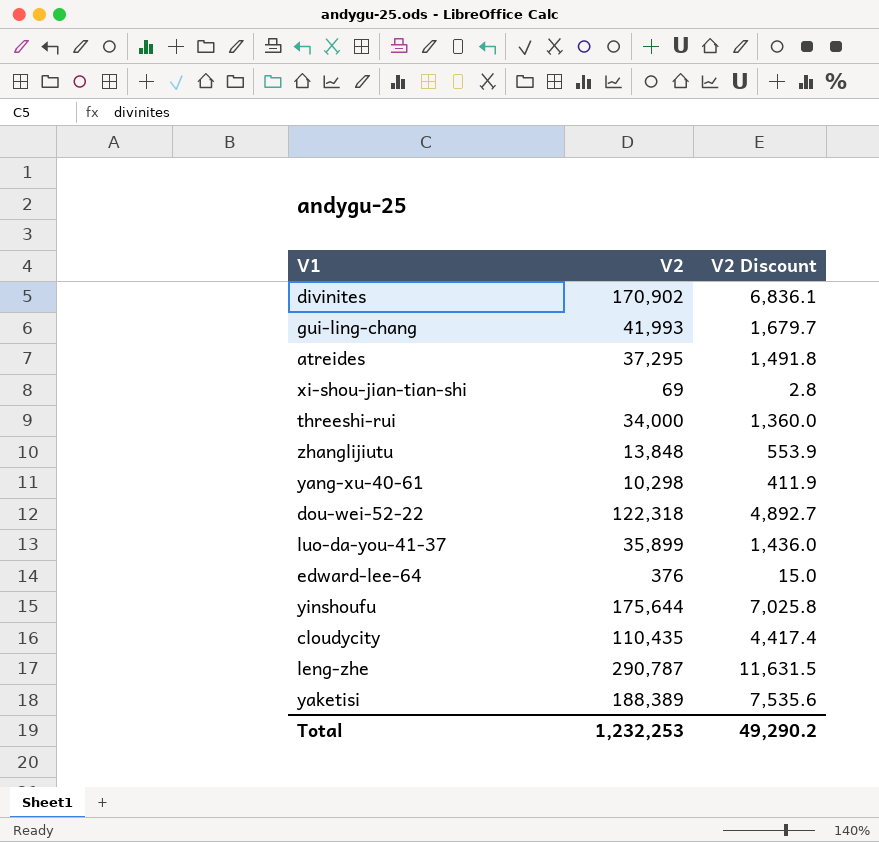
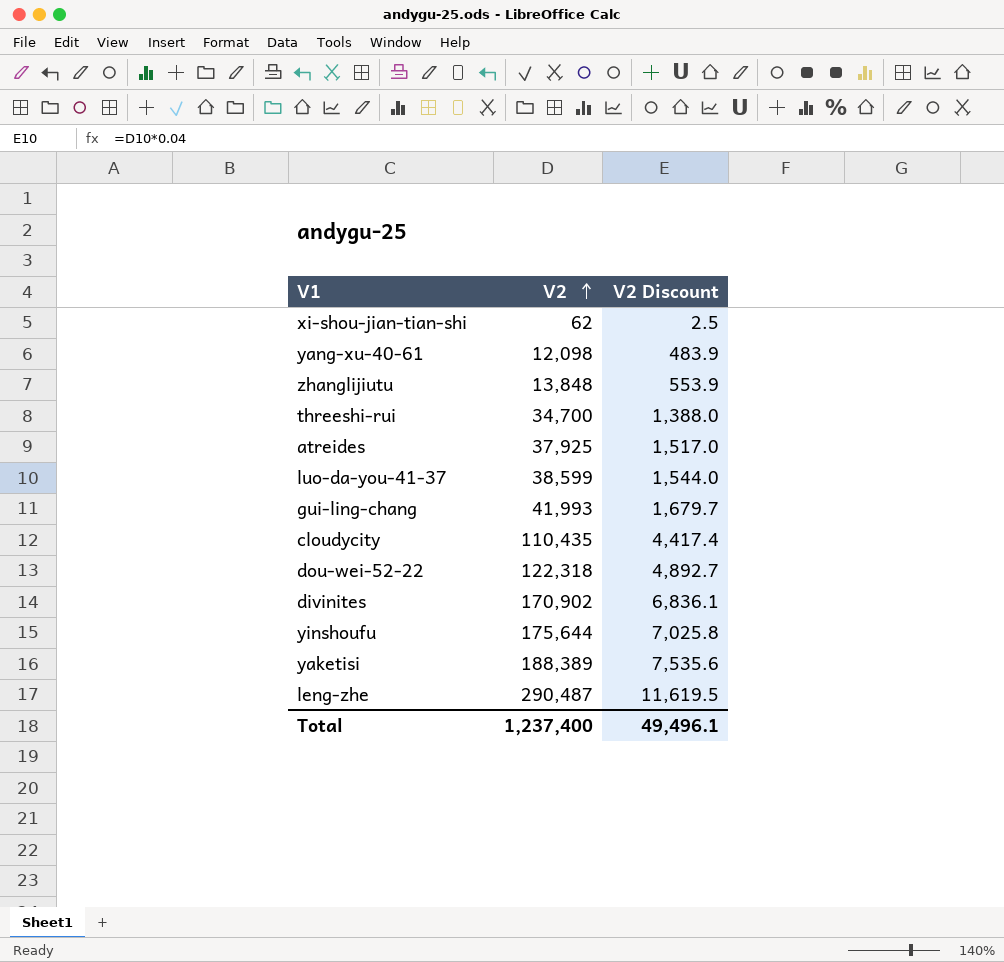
row order: none -> V2 ascending
row edward-lee-64: 376 | 15.0 -> none
xi-shou-jian-tian-shi | V2: 69 -> 62
xi-shou-jian-tian-shi | V2 Discount: 2.8 -> 2.5
yang-xu-40-61 | V2: 10,298 -> 12,098
yang-xu-40-61 | V2 Discount: 411.9 -> 483.9
threeshi-rui | V2: 34,000 -> 34,700
threeshi-rui | V2 Discount: 1,360.0 -> 1,388.0
atreides | V2: 37,295 -> 37,925
atreides | V2 Discount: 1,491.8 -> 1,517.0
luo-da-you-41-37 | V2: 35,899 -> 38,599
luo-da-you-41-37 | V2 Discount: 1,436.0 -> 1,544.0
leng-zhe | V2: 290,787 -> 290,487
leng-zhe | V2 Discount: 11,631.5 -> 11,619.5
Total | V2: 1,232,253 -> 1,237,400
Total | V2 Discount: 49,290.2 -> 49,496.1

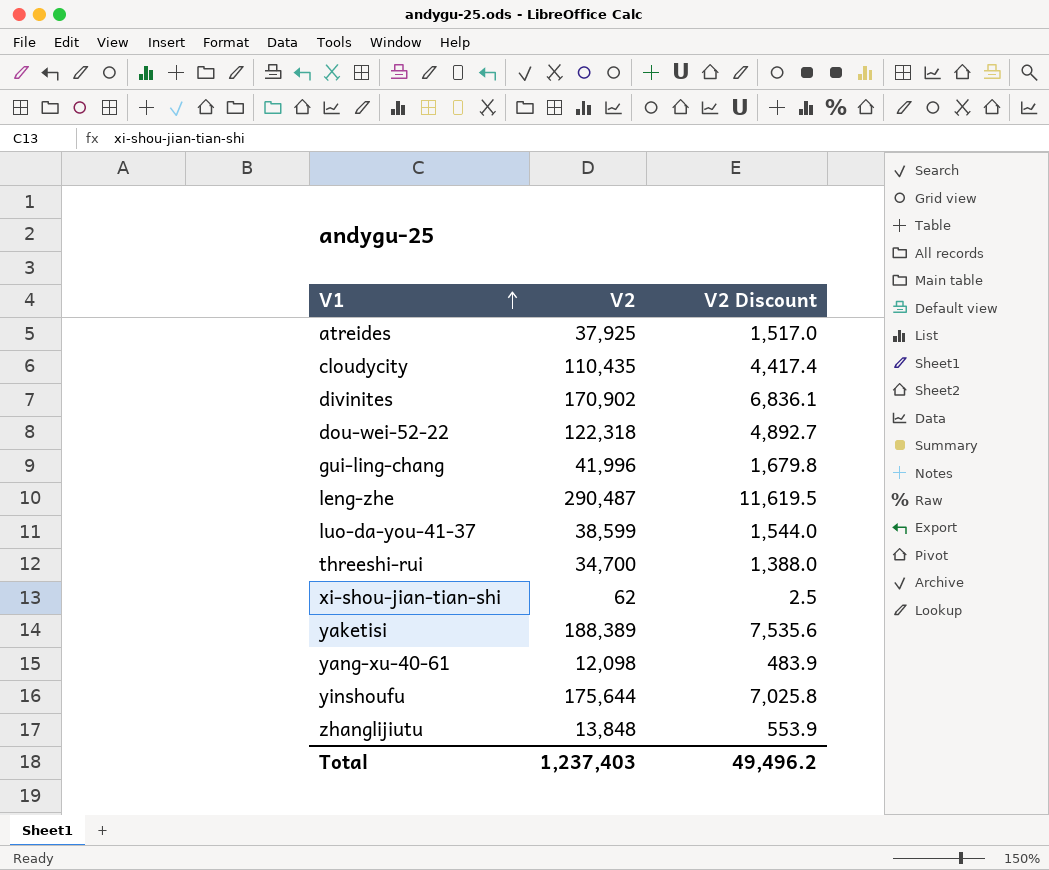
row order: V2 ascending -> V1 ascending
gui-ling-chang | V2: 41,993 -> 41,996
gui-ling-chang | V2 Discount: 1,679.7 -> 1,679.8
Total | V2: 1,237,400 -> 1,237,403
Total | V2 Discount: 49,496.1 -> 49,496.2

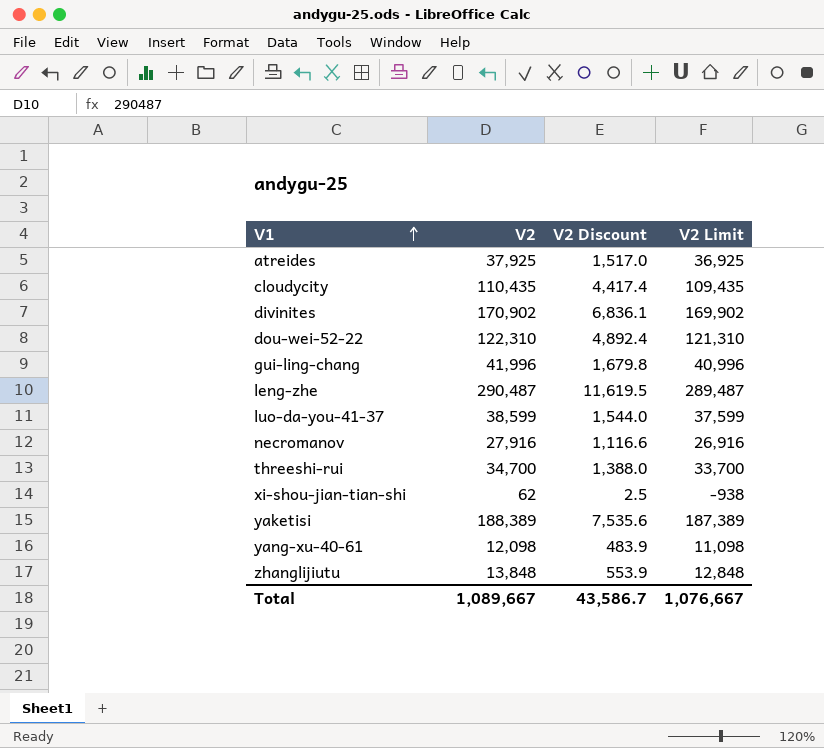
column V2 Limit | formula: none -> [V2] - 1000
row yinshoufu: 175,644 | 7,025.8 -> none
dou-wei-52-22 | V2: 122,318 -> 122,310
dou-wei-52-22 | V2 Discount: 4,892.7 -> 4,892.4
row necromanov: none -> 27,916 | 1,116.6 | 26,916
Total | V2: 1,237,403 -> 1,089,667
Total | V2 Discount: 49,496.2 -> 43,586.7

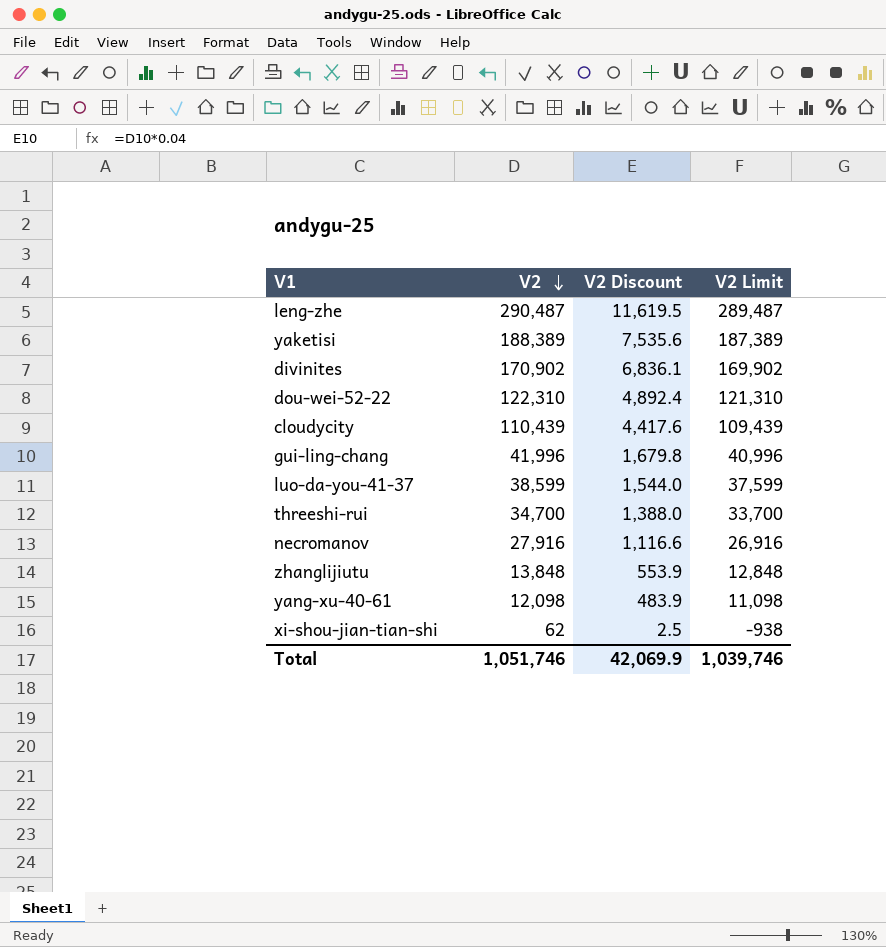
row order: V1 ascending -> V2 descending
row atreides: 37,925 | 1,517.0 | 36,925 -> none
cloudycity | V2: 110,435 -> 110,439
cloudycity | V2 Discount: 4,417.4 -> 4,417.6
cloudycity | V2 Limit: 109,435 -> 109,439
Total | V2: 1,089,667 -> 1,051,746
Total | V2 Discount: 43,586.7 -> 42,069.9
Total | V2 Limit: 1,076,667 -> 1,039,746

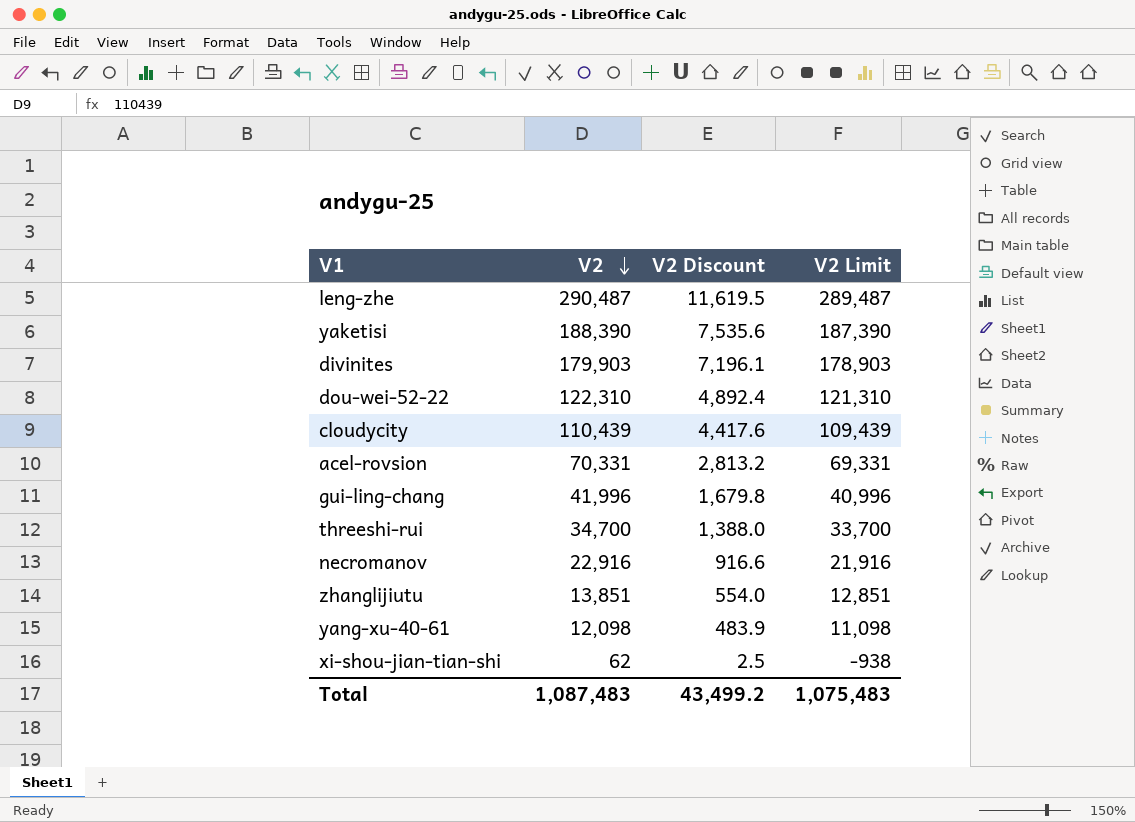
row luo-da-you-41-37: 38,599 | 1,544.0 | 37,599 -> none
yaketisi | V2: 188,389 -> 188,390
yaketisi | V2 Limit: 187,389 -> 187,390
divinites | V2: 170,902 -> 179,903
divinites | V2 Discount: 6,836.1 -> 7,196.1
divinites | V2 Limit: 169,902 -> 178,903
row acel-rovsion: none -> 70,331 | 2,813.2 | 69,331
necromanov | V2: 27,916 -> 22,916
necromanov | V2 Discount: 1,116.6 -> 916.6
necromanov | V2 Limit: 26,916 -> 21,916
zhanglijiutu | V2: 13,848 -> 13,851
zhanglijiutu | V2 Discount: 553.9 -> 554.0
zhanglijiutu | V2 Limit: 12,848 -> 12,851
Total | V2: 1,051,746 -> 1,087,483
Total | V2 Discount: 42,069.9 -> 43,499.2
Total | V2 Limit: 1,039,746 -> 1,075,483

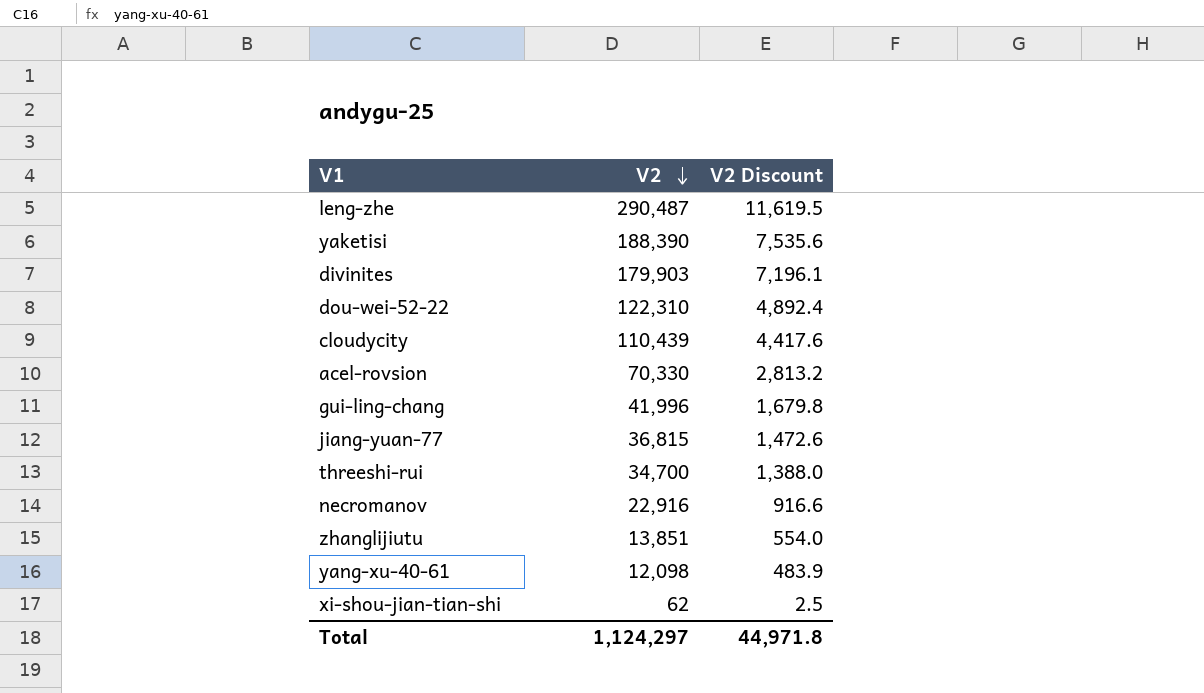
column V2 Limit | formula: [V2] - 1000 -> none
acel-rovsion | V2: 70,331 -> 70,330
row jiang-yuan-77: none -> 36,815 | 1,472.6
Total | V2: 1,087,483 -> 1,124,297
Total | V2 Discount: 43,499.2 -> 44,971.8

